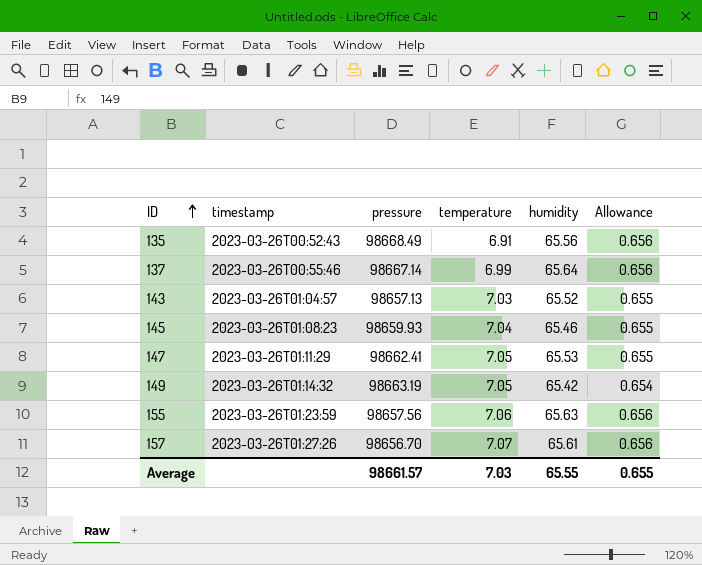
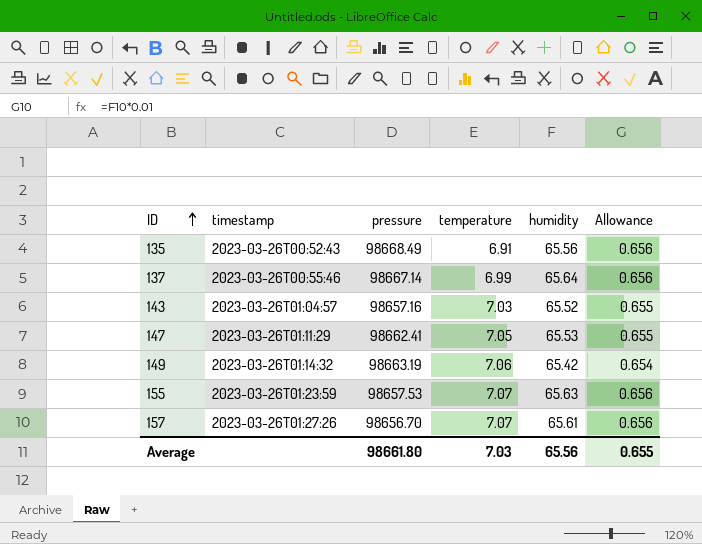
row 145: 2023-03-26T01:08:23 | 98659.93 | 7.04 | 65.46 | 0.655 -> none
143 | pressure: 98657.13 -> 98657.16
149 | temperature: 7.05 -> 7.06
155 | pressure: 98657.56 -> 98657.53
155 | temperature: 7.06 -> 7.07
Average | pressure: 98661.57 -> 98661.80
Average | humidity: 65.55 -> 65.56

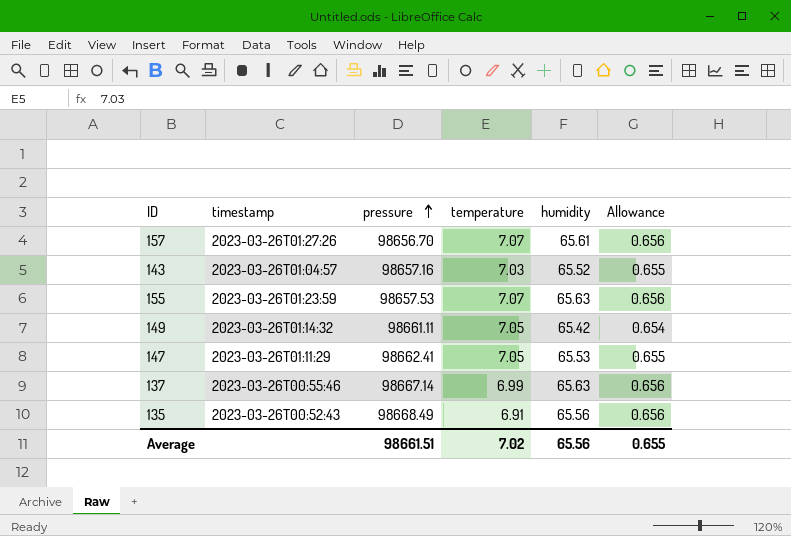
row order: ID ascending -> pressure ascending
149 | pressure: 98663.19 -> 98661.11
149 | temperature: 7.06 -> 7.05
137 | humidity: 65.64 -> 65.63
Average | pressure: 98661.80 -> 98661.51
Average | temperature: 7.03 -> 7.02

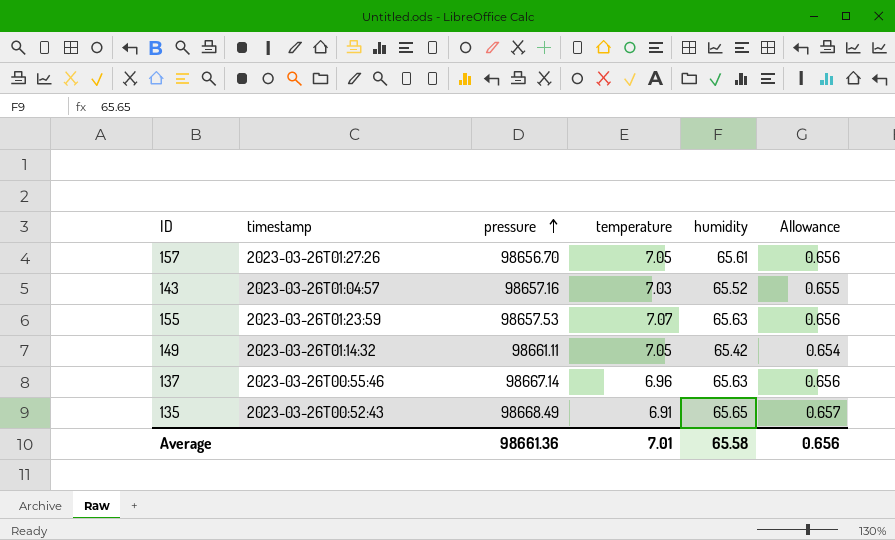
row 147: 2023-03-26T01:11:29 | 98662.41 | 7.05 | 65.53 | 0.655 -> none
157 | temperature: 7.07 -> 7.05
137 | temperature: 6.99 -> 6.96
135 | humidity: 65.56 -> 65.65
135 | Allowance: 0.656 -> 0.657
Average | pressure: 98661.51 -> 98661.36
Average | temperature: 7.02 -> 7.01
Average | humidity: 65.56 -> 65.58
Average | Allowance: 0.655 -> 0.656

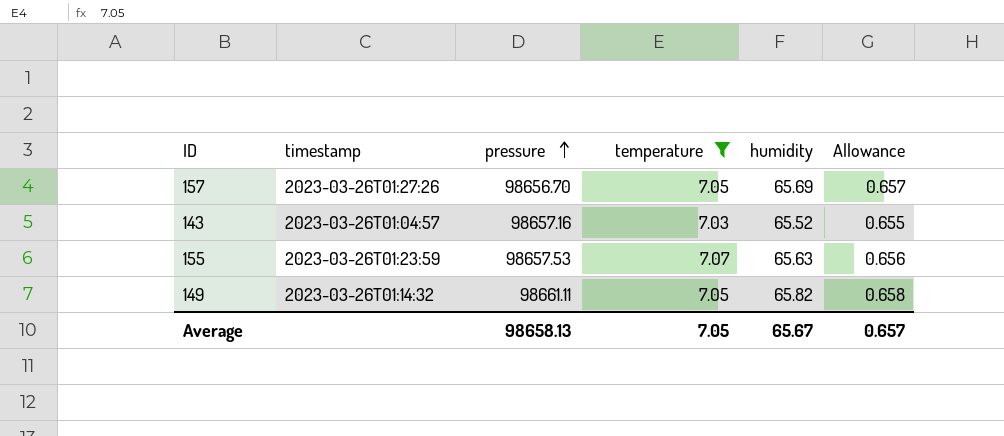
filter: none -> temperature >= 7.03
157 | humidity: 65.61 -> 65.69
157 | Allowance: 0.656 -> 0.657
149 | humidity: 65.42 -> 65.82
149 | Allowance: 0.654 -> 0.658
Average | pressure: 98661.36 -> 98658.13
Average | temperature: 7.01 -> 7.05
Average | humidity: 65.58 -> 65.67
Average | Allowance: 0.656 -> 0.657

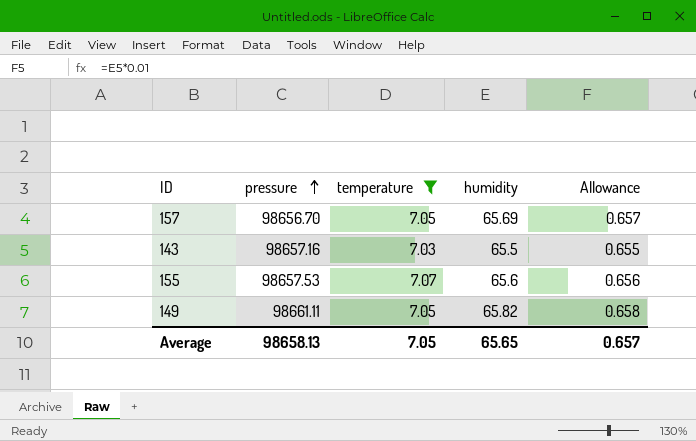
column timestamp | position: 2 -> none
143 | humidity: 65.52 -> 65.5
155 | humidity: 65.63 -> 65.6
Average | humidity: 65.67 -> 65.65

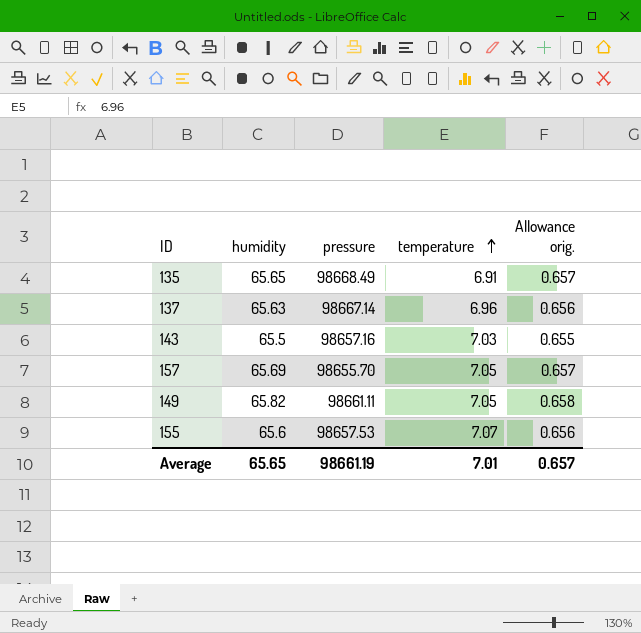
filter: temperature >= 7.03 -> none
row order: pressure ascending -> temperature ascending
column humidity | position: 4 -> 2
column name: Allowance -> Allowance orig.
157 | pressure: 98656.70 -> 98655.70
Average | pressure: 98658.13 -> 98661.19
Average | temperature: 7.05 -> 7.01

